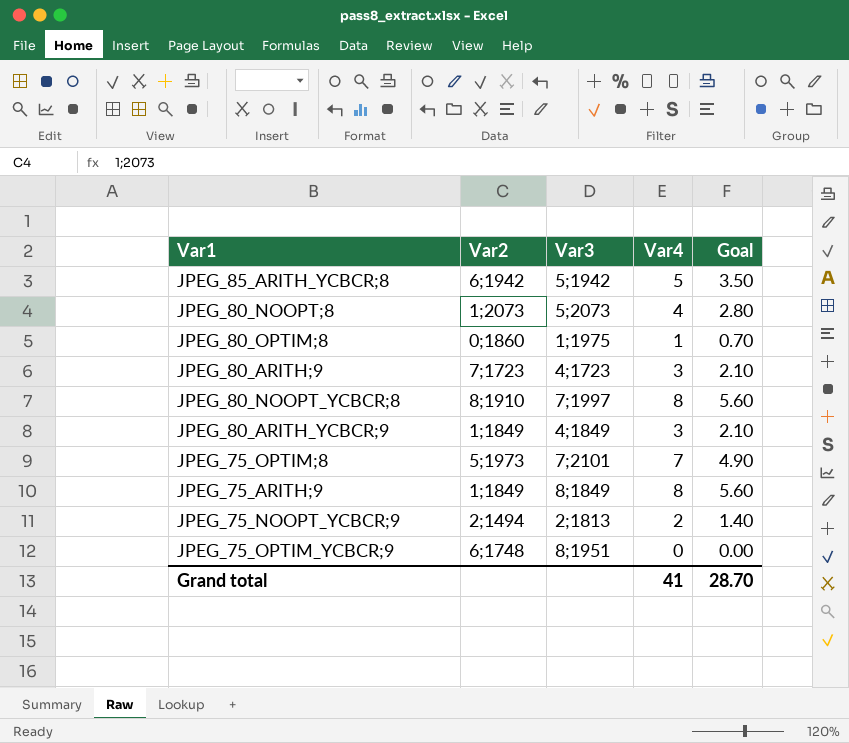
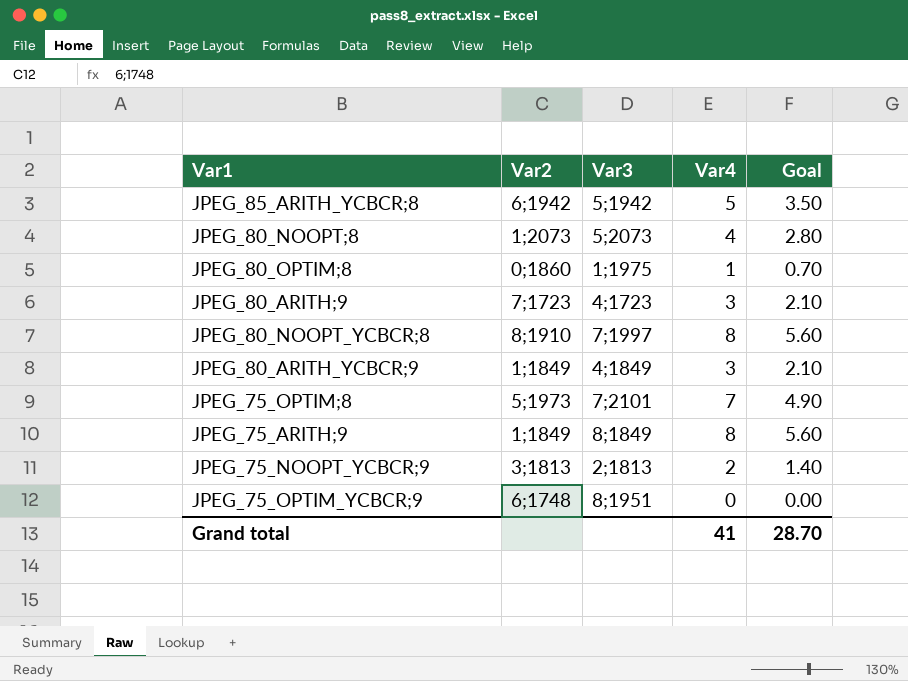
JPEG_75_NOOPT_YCBCR;9 | Var2: 2;1494 -> 3;1813

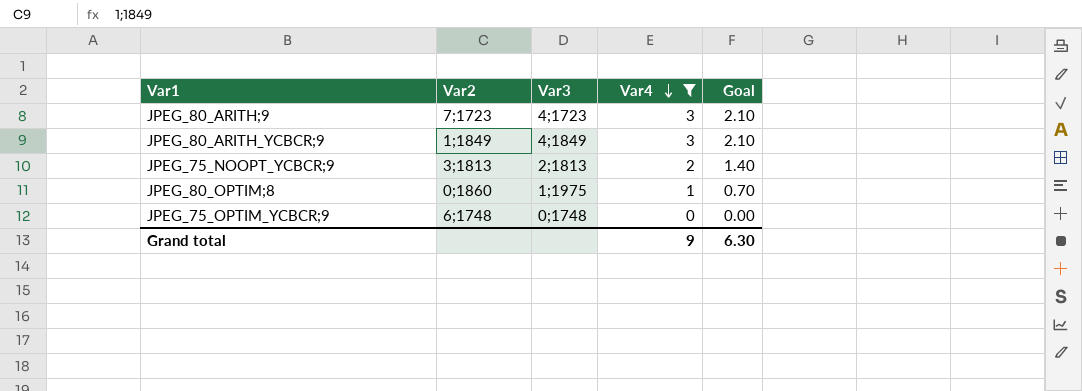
filter: none -> Var4 <= 3
row order: none -> Var4 descending
JPEG_75_OPTIM_YCBCR;9 | Var3: 8;1951 -> 0;1748
Grand total | Var4: 41 -> 9
Grand total | Goal: 28.70 -> 6.30

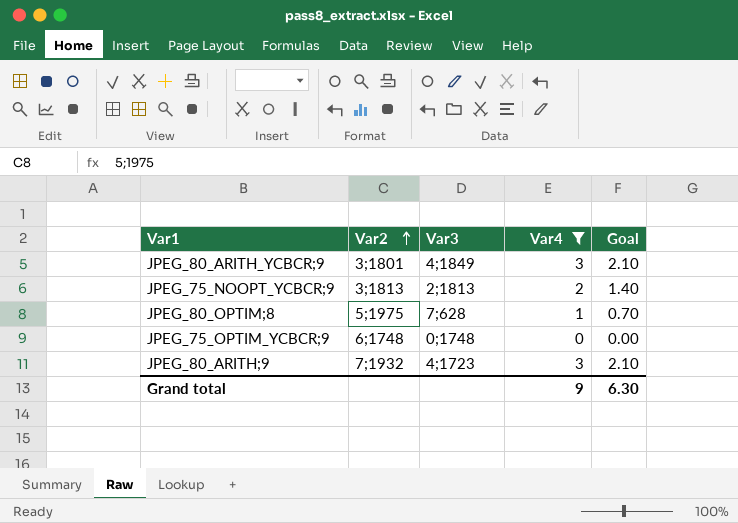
row order: Var4 descending -> Var2 ascending
JPEG_80_ARITH_YCBCR;9 | Var2: 1;1849 -> 3;1801
JPEG_80_OPTIM;8 | Var2: 0;1860 -> 5;1975
JPEG_80_OPTIM;8 | Var3: 1;1975 -> 7;628
JPEG_80_ARITH;9 | Var2: 7;1723 -> 7;1932

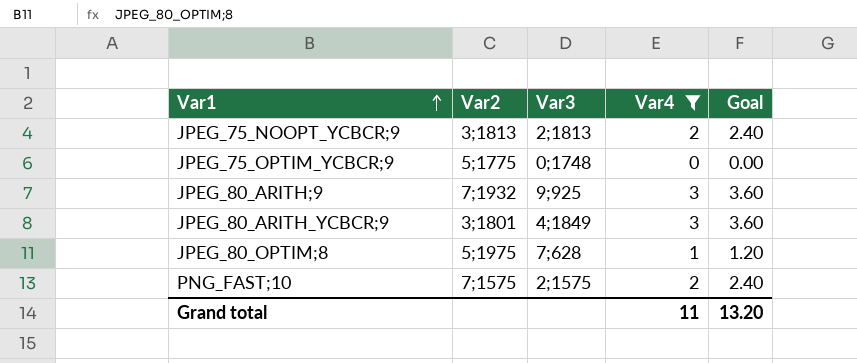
row order: Var2 ascending -> Var1 ascending
column Goal | formula: [Var4] * 0.7 -> [Var4] * 1.2
JPEG_75_OPTIM_YCBCR;9 | Var2: 6;1748 -> 5;1775
JPEG_80_ARITH;9 | Var3: 4;1723 -> 9;925
row PNG_FAST;10: none -> 7;1575 | 2;1575 | 2 | 2.40
Grand total | Var4: 9 -> 11
Grand total | Goal: 6.30 -> 13.20

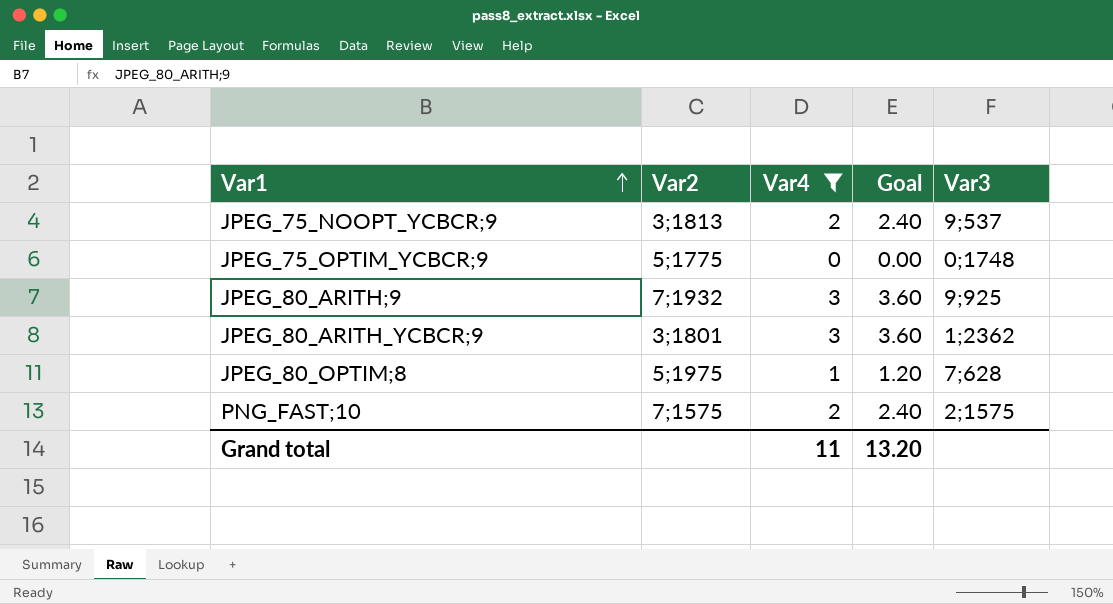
column Var3 | position: 3 -> 5
JPEG_75_NOOPT_YCBCR;9 | Var3: 2;1813 -> 9;537
JPEG_80_ARITH_YCBCR;9 | Var3: 4;1849 -> 1;2362

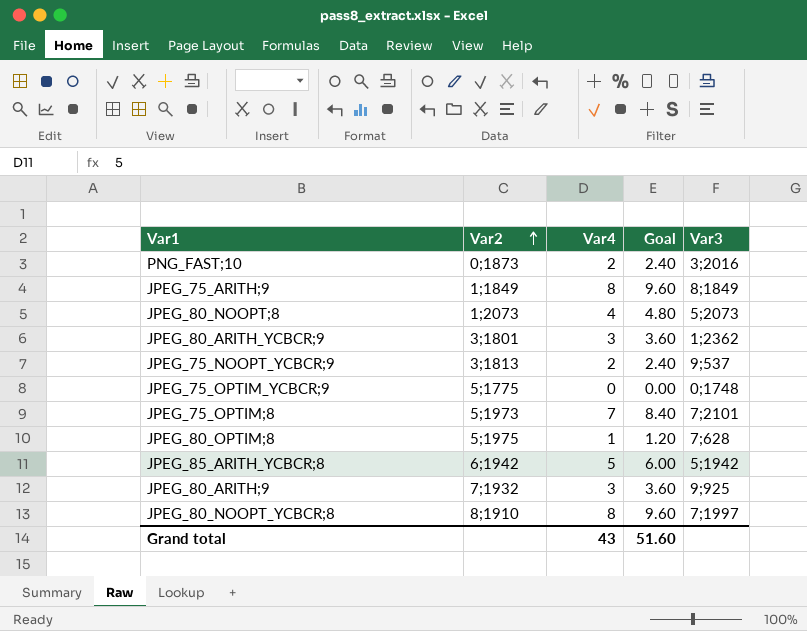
filter: Var4 <= 3 -> none
row order: Var1 ascending -> Var2 ascending
PNG_FAST;10 | Var2: 7;1575 -> 0;1873
PNG_FAST;10 | Var3: 2;1575 -> 3;2016
Grand total | Var4: 11 -> 43
Grand total | Goal: 13.20 -> 51.60

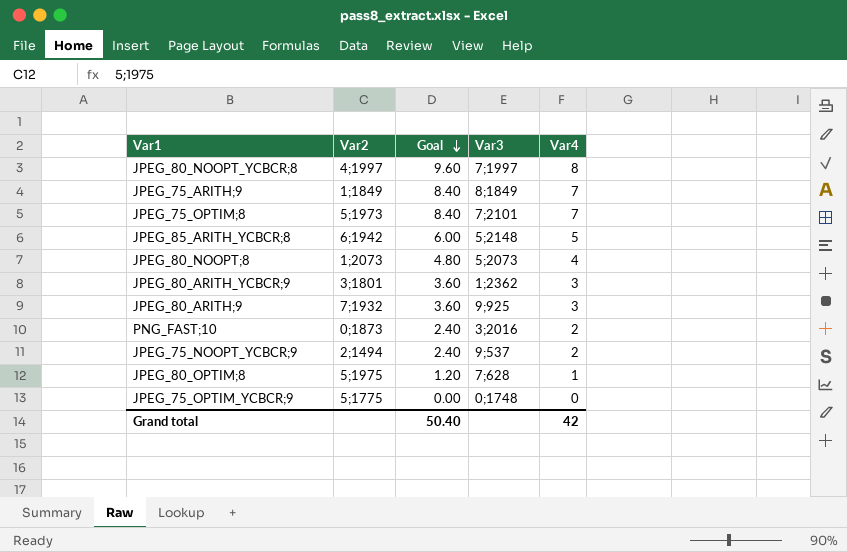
row order: Var2 ascending -> Goal descending
column Var4 | position: 3 -> 5
JPEG_80_NOOPT_YCBCR;8 | Var2: 8;1910 -> 4;1997
JPEG_75_ARITH;9 | Goal: 9.60 -> 8.40
JPEG_75_ARITH;9 | Var4: 8 -> 7
JPEG_85_ARITH_YCBCR;8 | Var3: 5;1942 -> 5;2148
JPEG_75_NOOPT_YCBCR;9 | Var2: 3;1813 -> 2;1494
Grand total | Goal: 51.60 -> 50.40
Grand total | Var4: 43 -> 42

